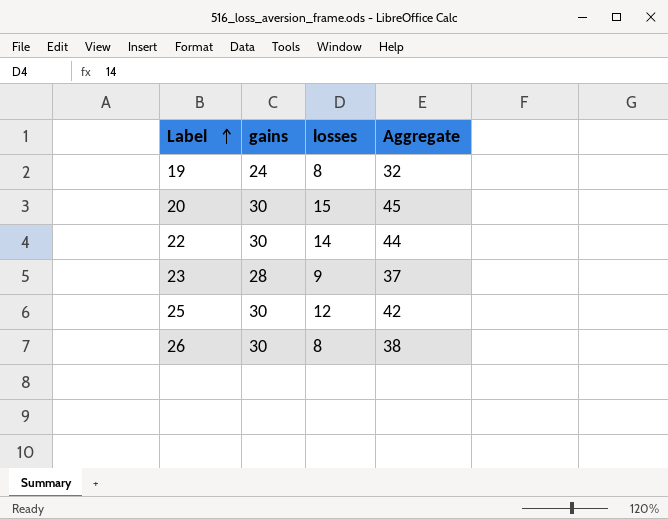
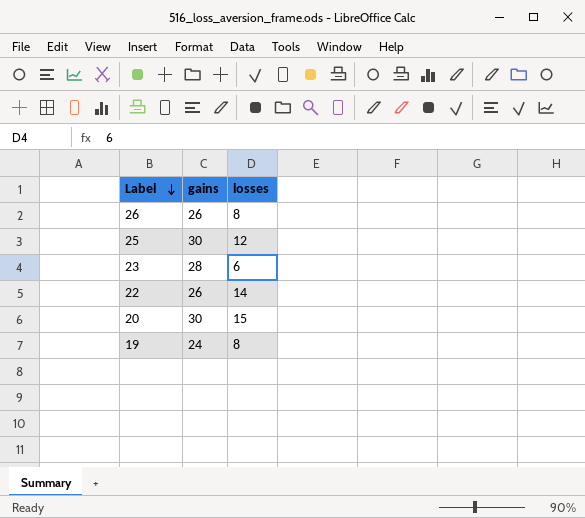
row order: Label ascending -> Label descending
column Aggregate | formula: [gains] + [losses] -> none
26 | gains: 30 -> 26
23 | losses: 9 -> 6
22 | gains: 30 -> 26

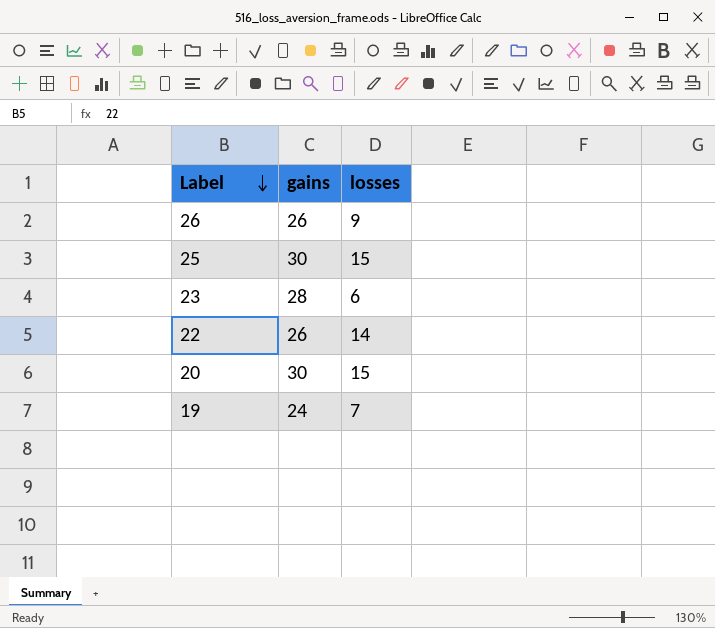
26 | losses: 8 -> 9
25 | losses: 12 -> 15
19 | losses: 8 -> 7

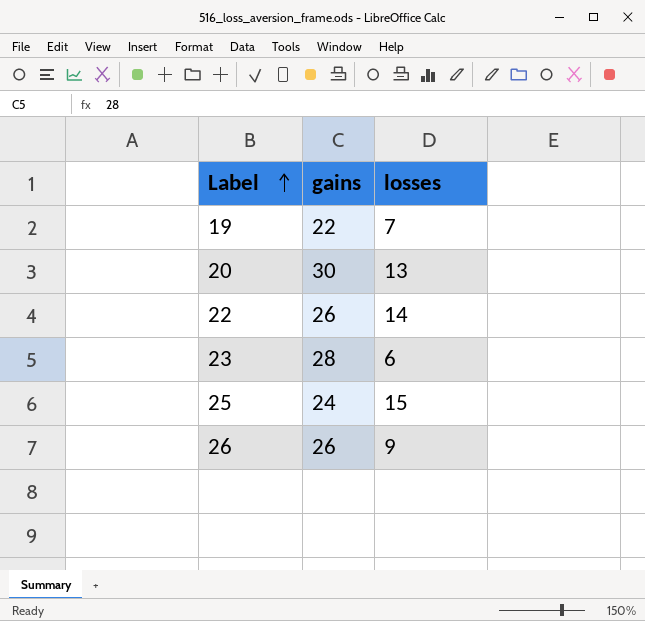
row order: Label descending -> Label ascending
19 | gains: 24 -> 22
20 | losses: 15 -> 13
25 | gains: 30 -> 24

